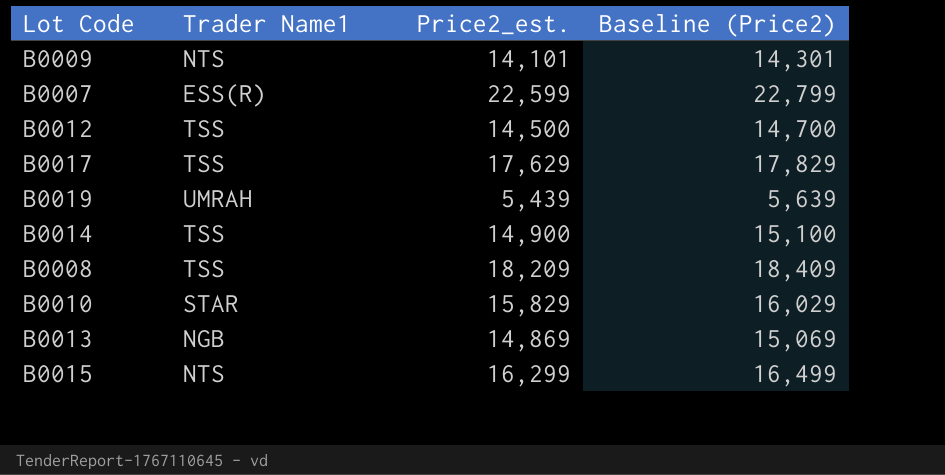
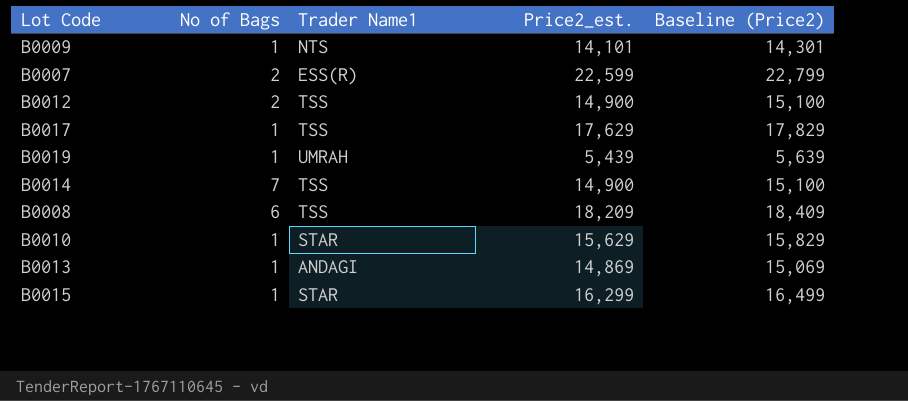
column No of Bags | position: none -> 2
B0012 | Price2_est.: 14,500 -> 14,900
B0012 | Baseline (Price2): 14,700 -> 15,100
B0010 | Price2_est.: 15,829 -> 15,629
B0010 | Baseline (Price2): 16,029 -> 15,829
B0013 | Trader Name1: NGB -> ANDAGI
B0015 | Trader Name1: NTS -> STAR

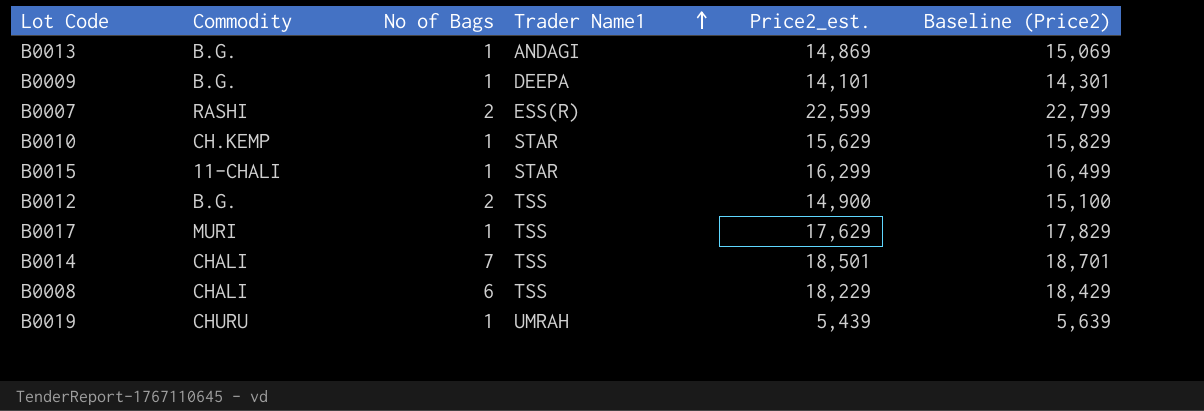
row order: none -> Trader Name1 ascending
column Commodity | position: none -> 2
B0009 | Trader Name1: NTS -> DEEPA
B0014 | Price2_est.: 14,900 -> 18,501
B0014 | Baseline (Price2): 15,100 -> 18,701
B0008 | Price2_est.: 18,209 -> 18,229
B0008 | Baseline (Price2): 18,409 -> 18,429

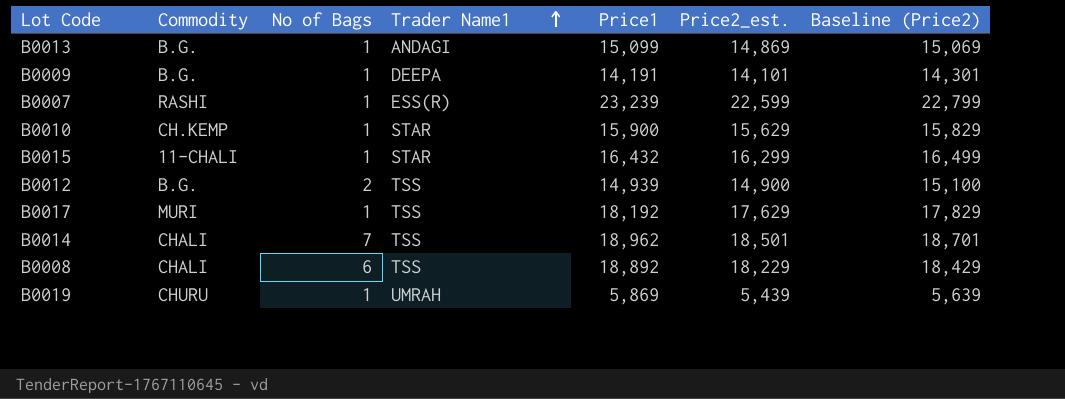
column Price1 | position: none -> 5
B0007 | No of Bags: 2 -> 1

